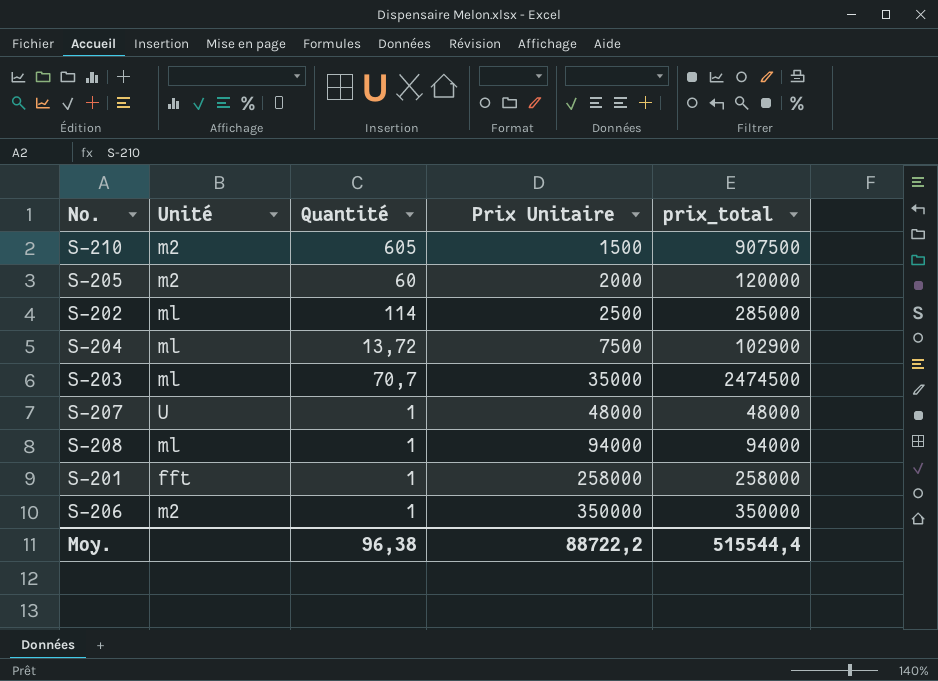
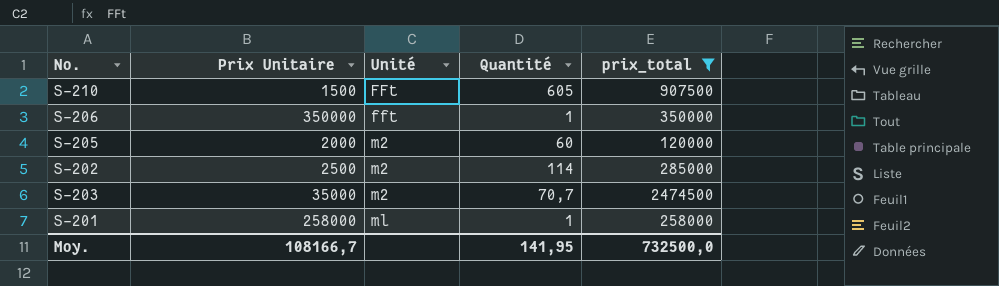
filter: none -> prix_total >= 120000
row order: Prix Unitaire ascending -> Unité ascending
column Prix Unitaire | position: 4 -> 2
S-210 | Unité: m2 -> FFt
S-206 | Unité: m2 -> fft
S-202 | Unité: ml -> m2
S-203 | Unité: ml -> m2
S-201 | Unité: fft -> ml
Moy. | Prix Unitaire: 88722,2 -> 108166,7
Moy. | Quantité: 96,38 -> 141,95
Moy. | prix_total: 515544,4 -> 732500,0

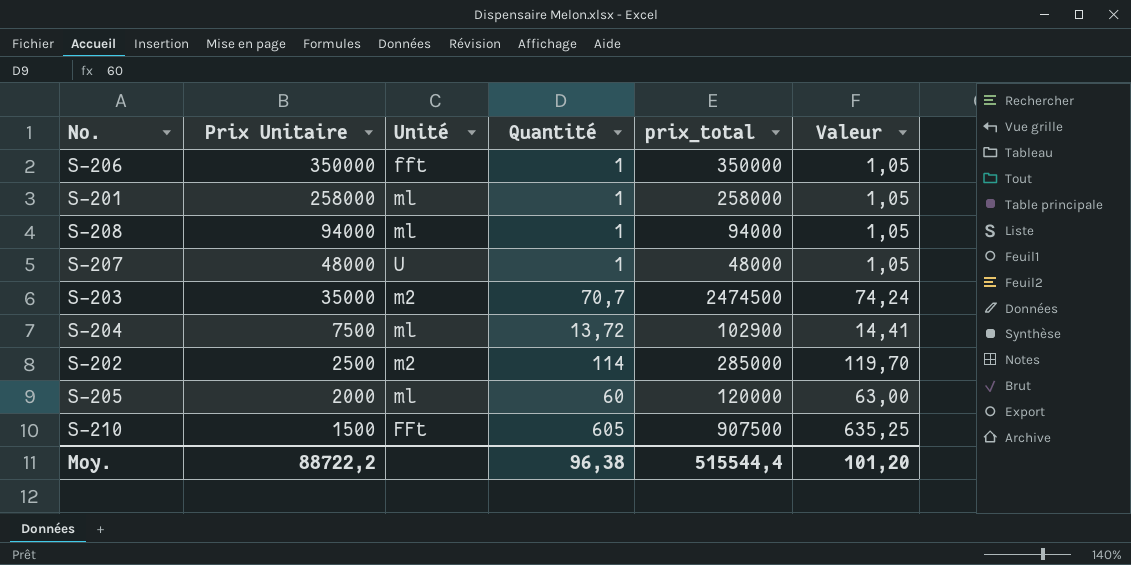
filter: prix_total >= 120000 -> none
row order: Unité ascending -> Prix Unitaire descending
column Valeur | formula: none -> [Quantité] * 1,05
S-205 | Unité: m2 -> ml
Moy. | Prix Unitaire: 108166,7 -> 88722,2
Moy. | Quantité: 141,95 -> 96,38
Moy. | prix_total: 732500,0 -> 515544,4

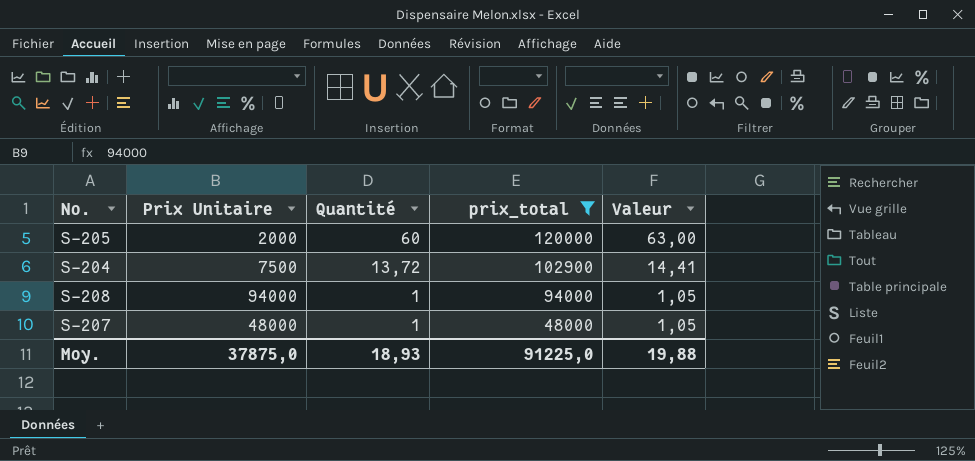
filter: none -> prix_total <= 120000
row order: Prix Unitaire descending -> Quantité descending
column Unité | position: 3 -> none
Moy. | Prix Unitaire: 88722,2 -> 37875,0
Moy. | Quantité: 96,38 -> 18,93
Moy. | prix_total: 515544,4 -> 91225,0
Moy. | Valeur: 101,20 -> 19,88

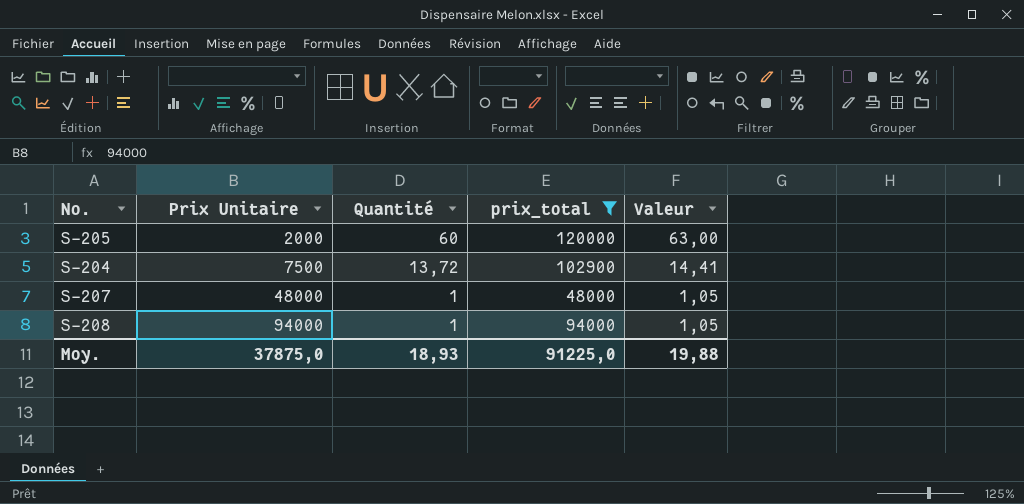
row order: Quantité descending -> Prix Unitaire ascending

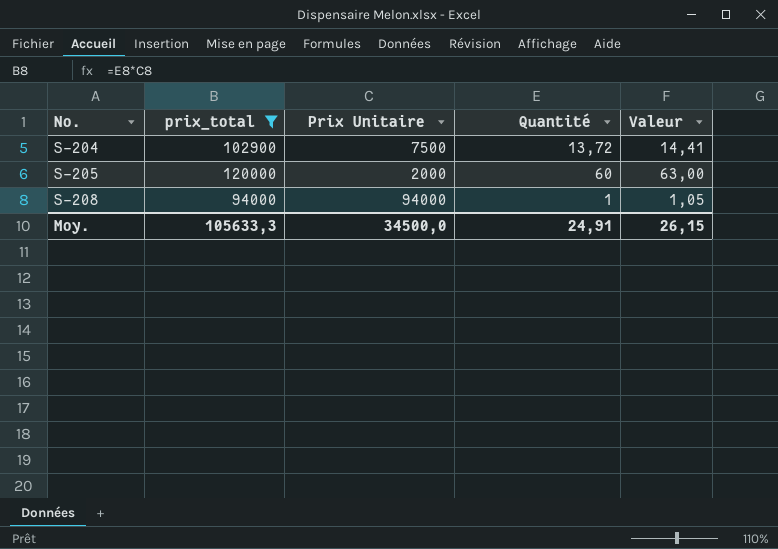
row order: Prix Unitaire ascending -> No. ascending
column prix_total | position: 4 -> 2
row S-207: 48000 | 1 | 48000 | 1,05 -> none
Moy. | prix_total: 91225,0 -> 105633,3
Moy. | Prix Unitaire: 37875,0 -> 34500,0
Moy. | Quantité: 18,93 -> 24,91
Moy. | Valeur: 19,88 -> 26,15

